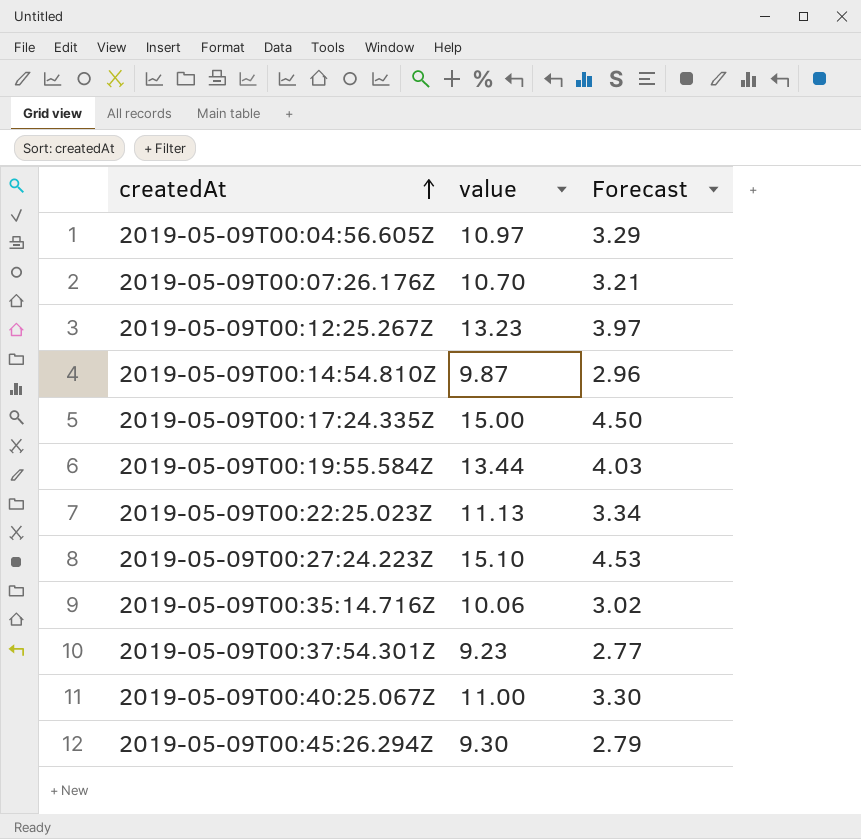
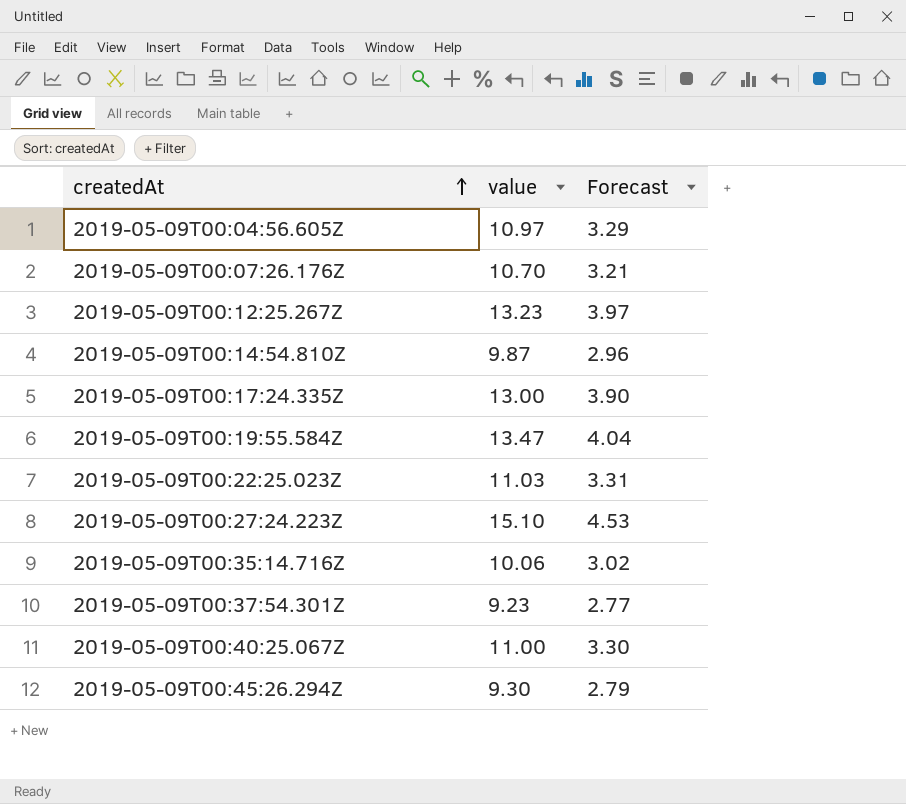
2019-05-09T00:17:24.335Z | value: 15.00 -> 13.00
2019-05-09T00:17:24.335Z | Forecast: 4.50 -> 3.90
2019-05-09T00:19:55.584Z | value: 13.44 -> 13.47
2019-05-09T00:19:55.584Z | Forecast: 4.03 -> 4.04
2019-05-09T00:22:25.023Z | value: 11.13 -> 11.03
2019-05-09T00:22:25.023Z | Forecast: 3.34 -> 3.31

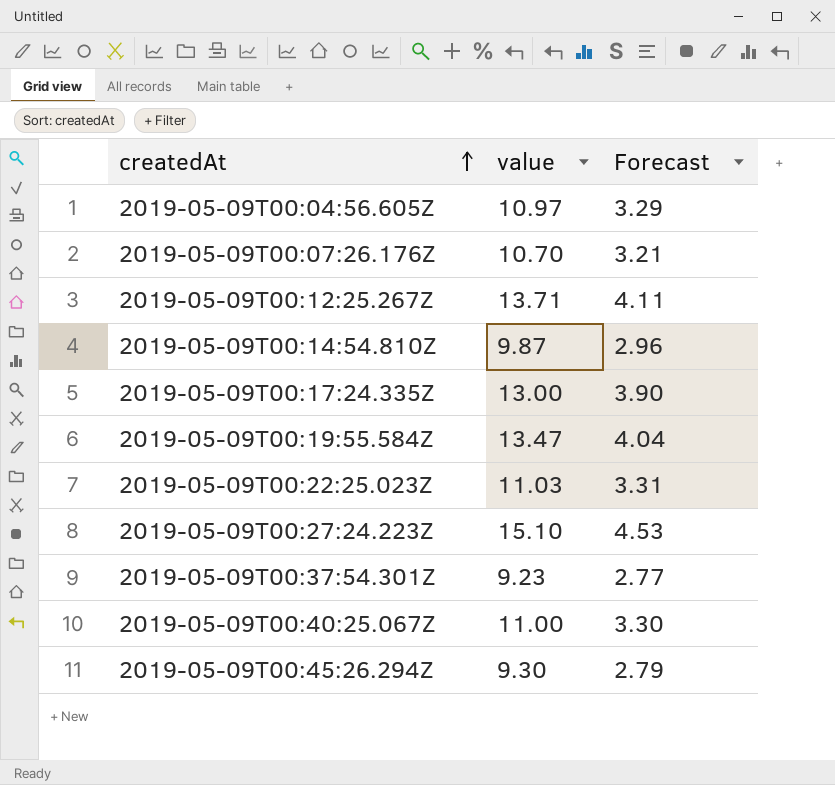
row 2019-05-09T00:35:14.716Z: 10.06 | 3.02 -> none
2019-05-09T00:12:25.267Z | value: 13.23 -> 13.71
2019-05-09T00:12:25.267Z | Forecast: 3.97 -> 4.11

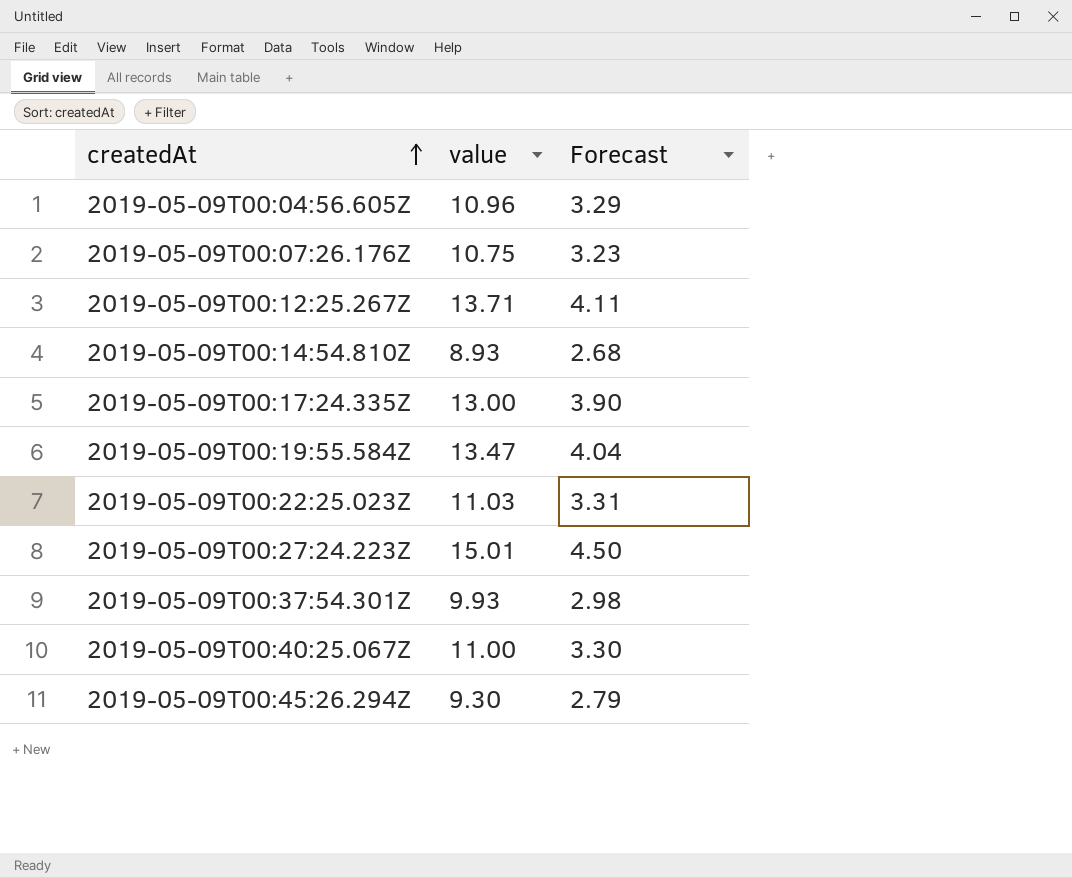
2019-05-09T00:04:56.605Z | value: 10.97 -> 10.96
2019-05-09T00:07:26.176Z | value: 10.70 -> 10.75
2019-05-09T00:07:26.176Z | Forecast: 3.21 -> 3.23
2019-05-09T00:14:54.810Z | value: 9.87 -> 8.93
2019-05-09T00:14:54.810Z | Forecast: 2.96 -> 2.68
2019-05-09T00:27:24.223Z | value: 15.10 -> 15.01
2019-05-09T00:27:24.223Z | Forecast: 4.53 -> 4.50
2019-05-09T00:37:54.301Z | value: 9.23 -> 9.93
2019-05-09T00:37:54.301Z | Forecast: 2.77 -> 2.98

